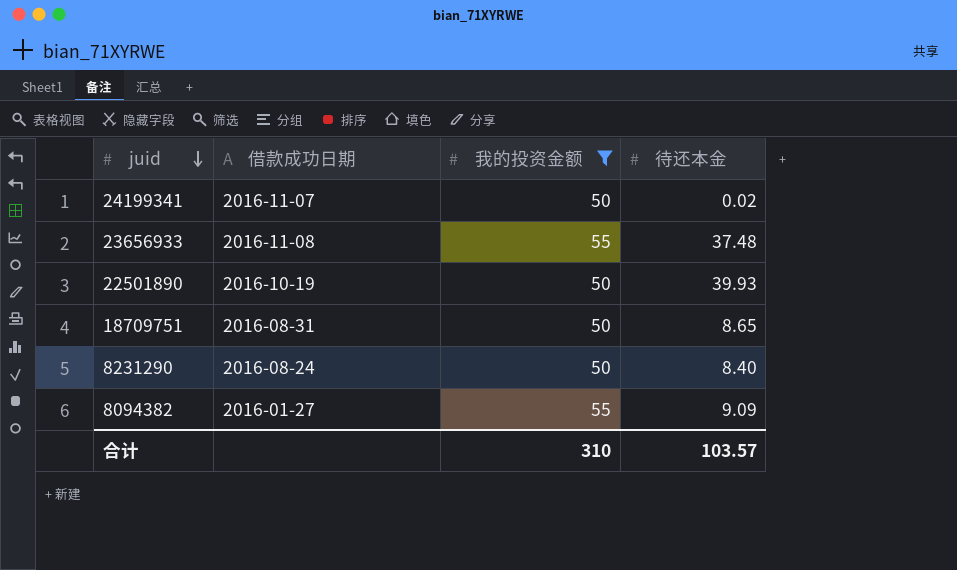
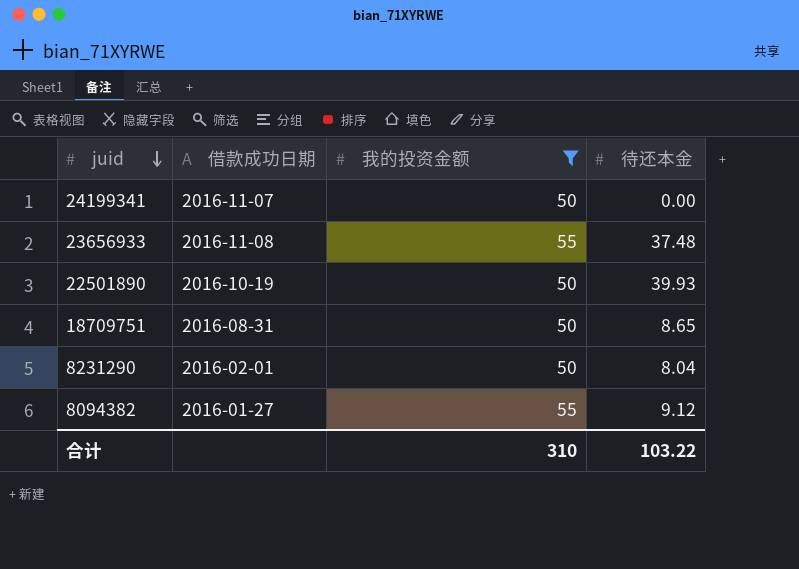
24199341 | 待还本金: 0.02 -> 0.00
8231290 | 借款成功日期: 2016-08-24 -> 2016-02-01
8231290 | 待还本金: 8.40 -> 8.04
8094382 | 待还本金: 9.09 -> 9.12
合计 | 待还本金: 103.57 -> 103.22

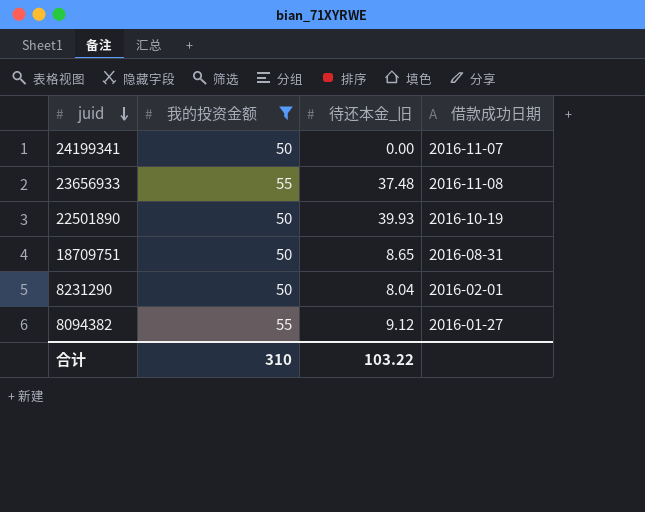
column name: 待还本金 -> 待还本金_旧
column 借款成功日期 | position: 2 -> 4

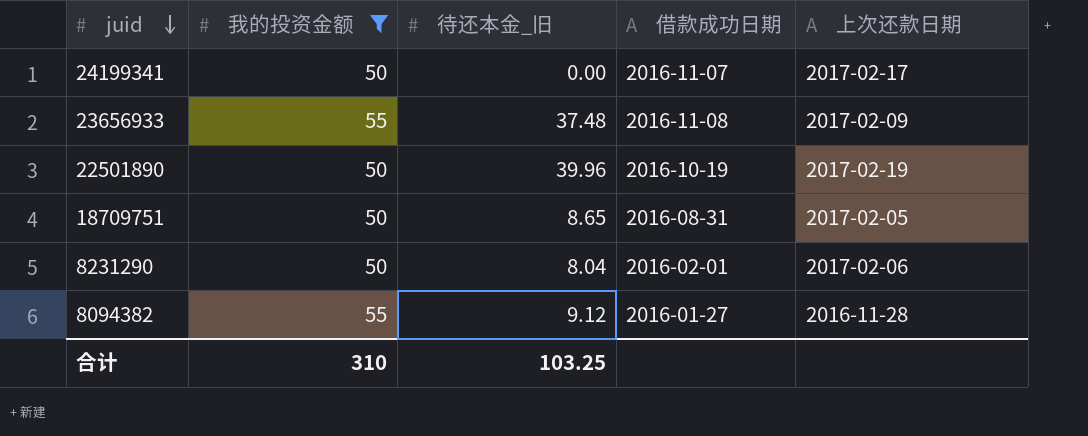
column 上次还款日期 | position: none -> 5
22501890 | 待还本金_旧: 39.93 -> 39.96
合计 | 待还本金_旧: 103.22 -> 103.25

